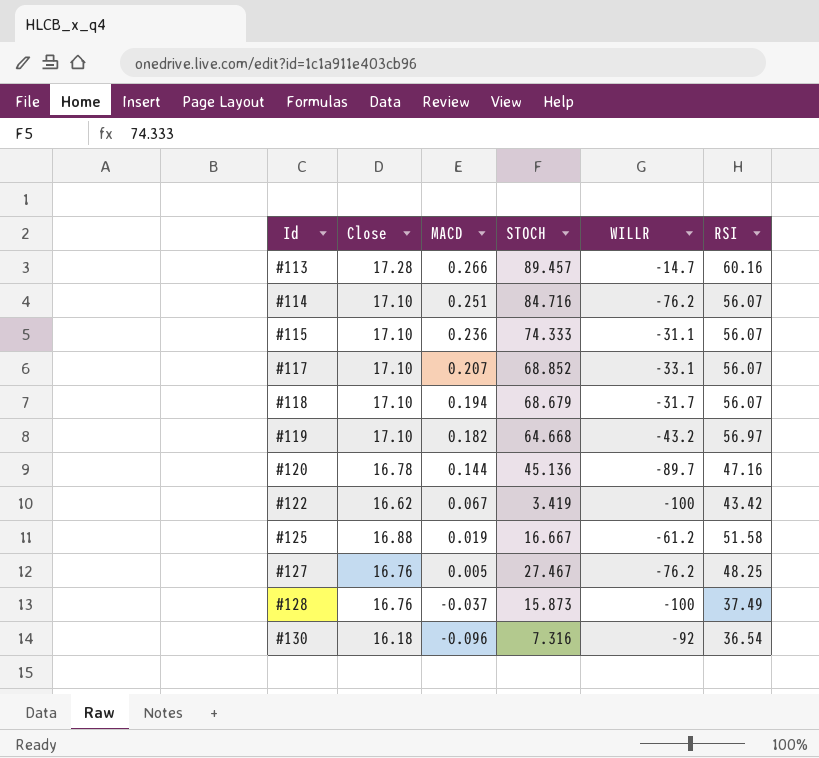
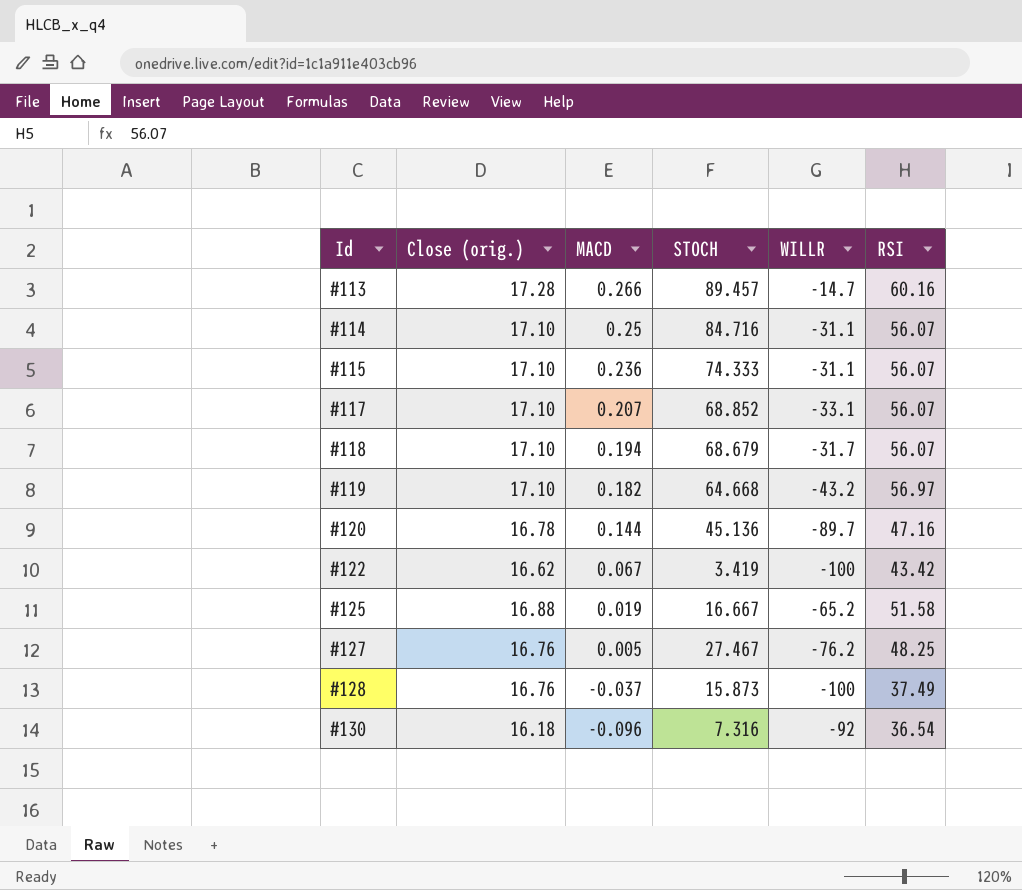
column name: Close -> Close (orig.)
#114 | MACD: 0.251 -> 0.25
#114 | WILLR: -76.2 -> -31.1
#125 | WILLR: -61.2 -> -65.2

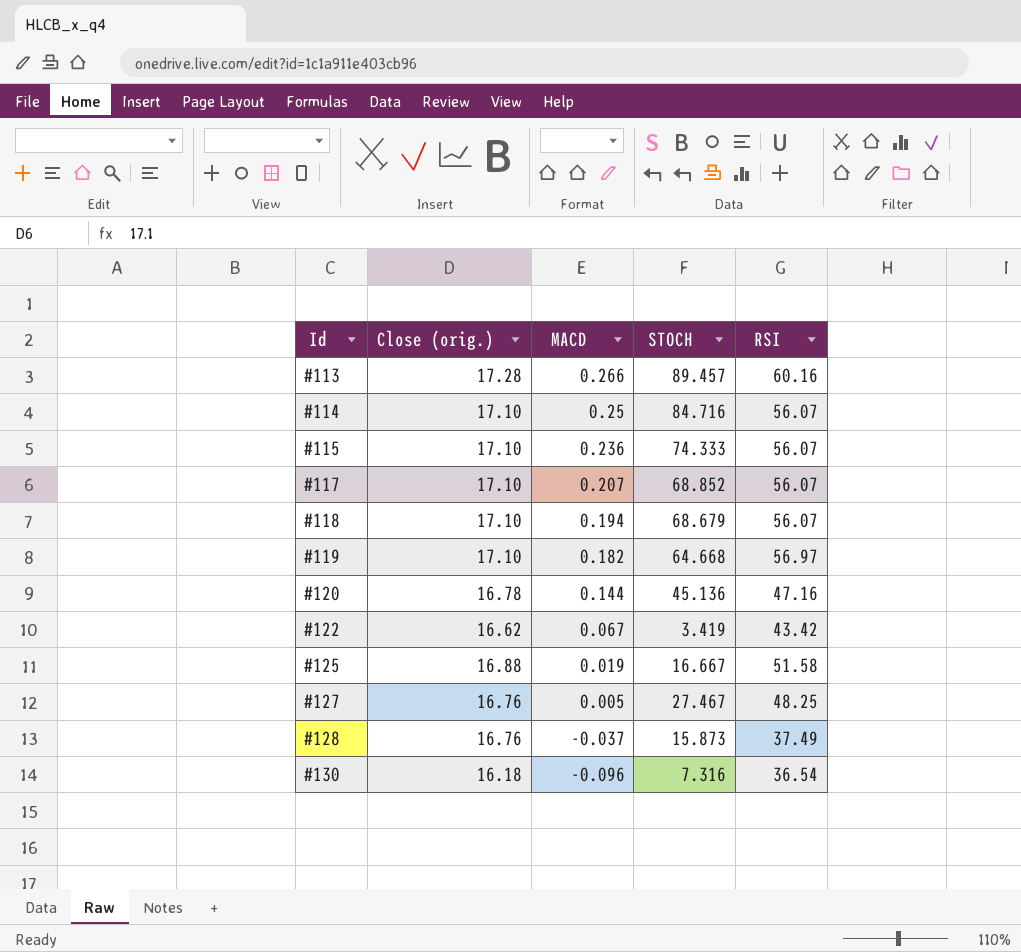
column WILLR | position: 5 -> none

